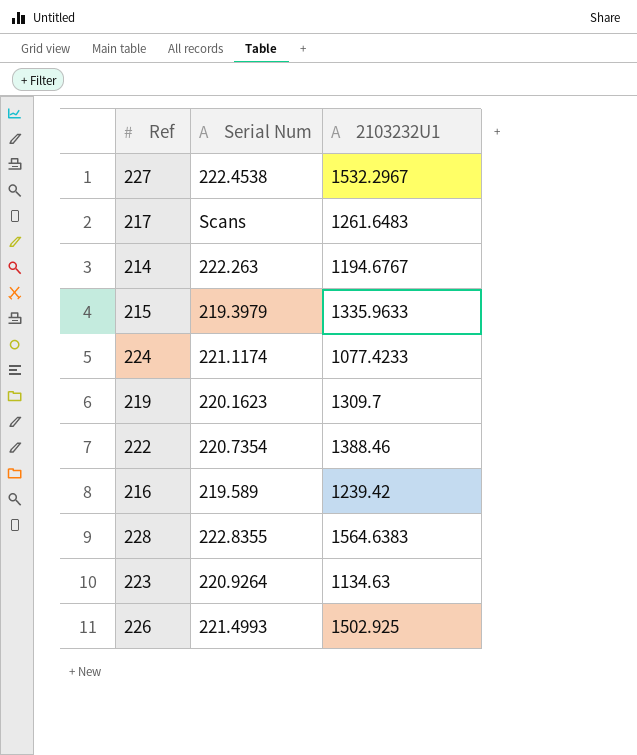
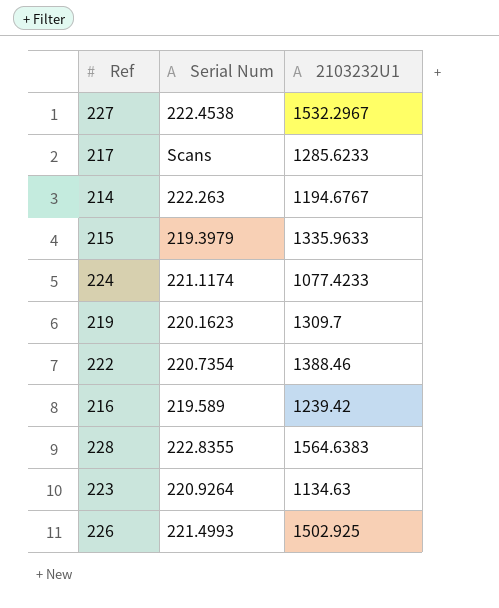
217 | 2103232U1: 1261.6483 -> 1285.6233

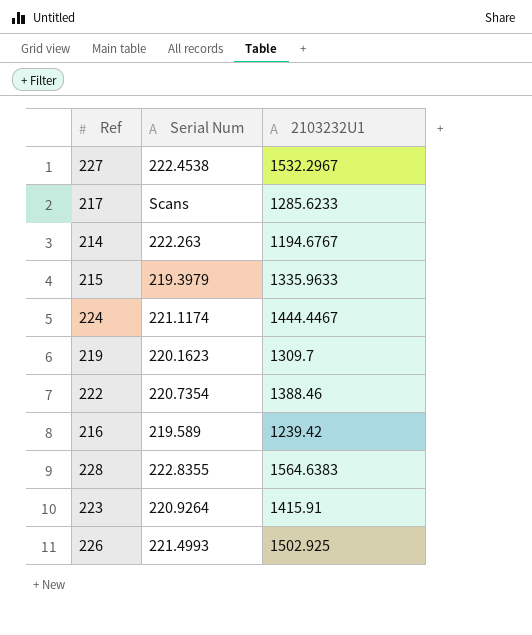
224 | 2103232U1: 1077.4233 -> 1444.4467
223 | 2103232U1: 1134.63 -> 1415.91

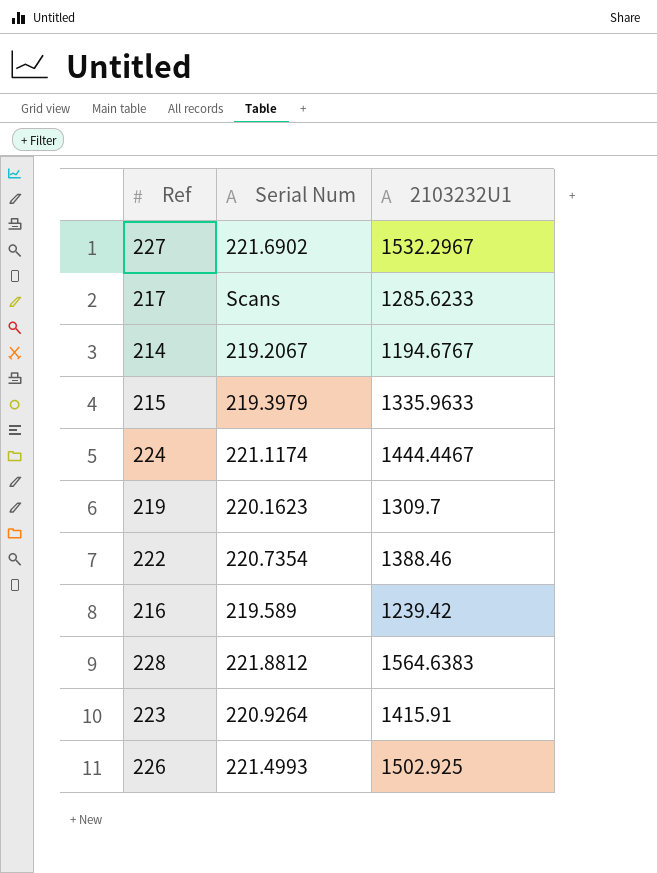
227 | Serial Num: 222.4538 -> 221.6902
214 | Serial Num: 222.263 -> 219.2067
228 | Serial Num: 222.8355 -> 221.8812

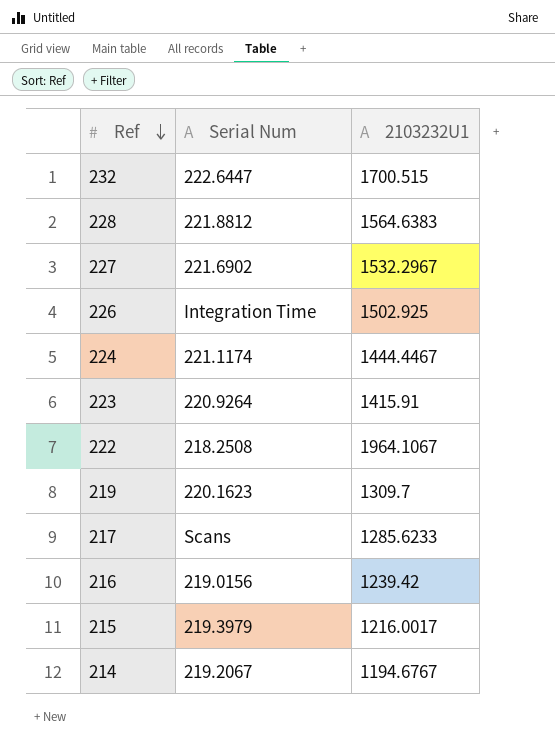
row order: none -> Ref descending
row 232: none -> 222.6447 | 1700.515
226 | Serial Num: 221.4993 -> Integration Time
222 | Serial Num: 220.7354 -> 218.2508
222 | 2103232U1: 1388.46 -> 1964.1067
216 | Serial Num: 219.589 -> 219.0156
215 | 2103232U1: 1335.9633 -> 1216.0017

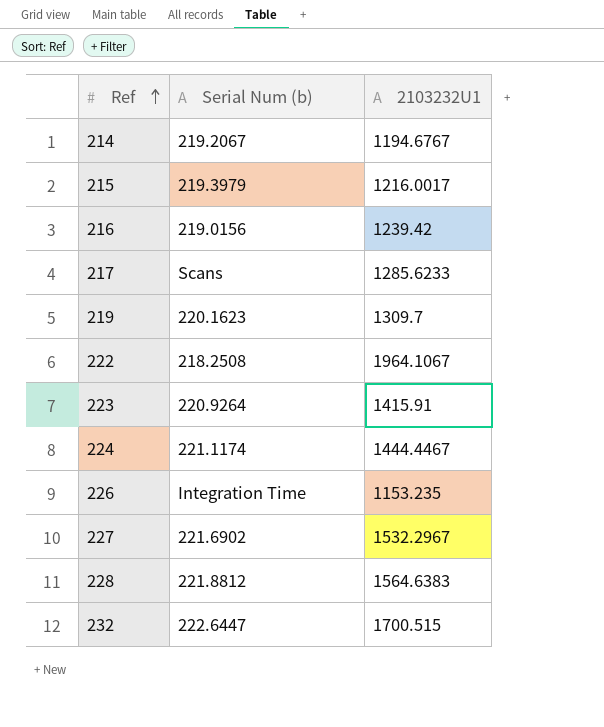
row order: Ref descending -> Ref ascending
column name: Serial Num -> Serial Num (b)
226 | 2103232U1: 1502.925 -> 1153.235

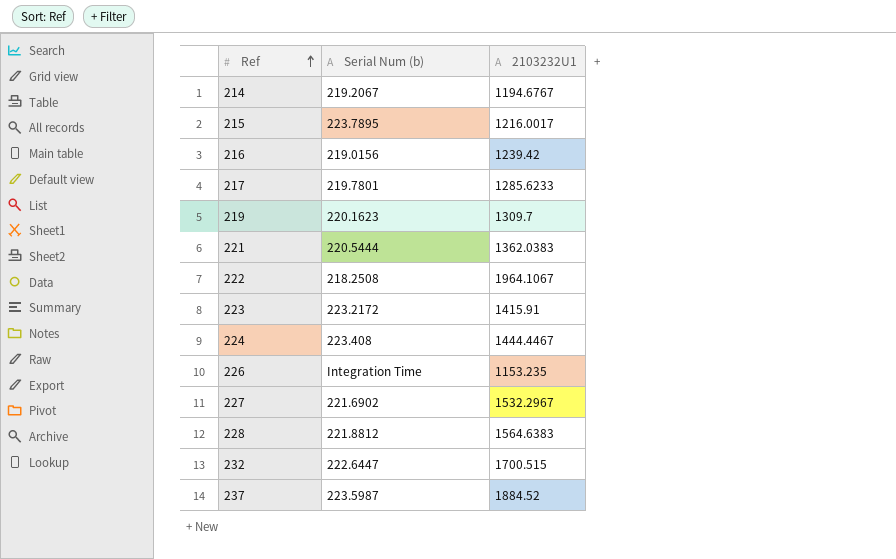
215 | Serial Num (b): 219.3979 -> 223.7895
217 | Serial Num (b): Scans -> 219.7801
row 221: none -> 220.5444 | 1362.0383
223 | Serial Num (b): 220.9264 -> 223.2172
224 | Serial Num (b): 221.1174 -> 223.408
row 237: none -> 223.5987 | 1884.52

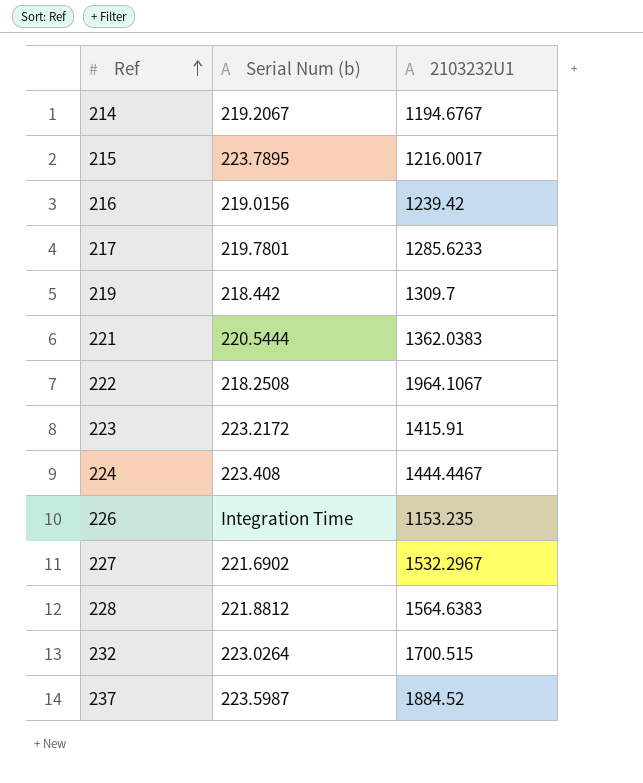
219 | Serial Num (b): 220.1623 -> 218.442
232 | Serial Num (b): 222.6447 -> 223.0264

